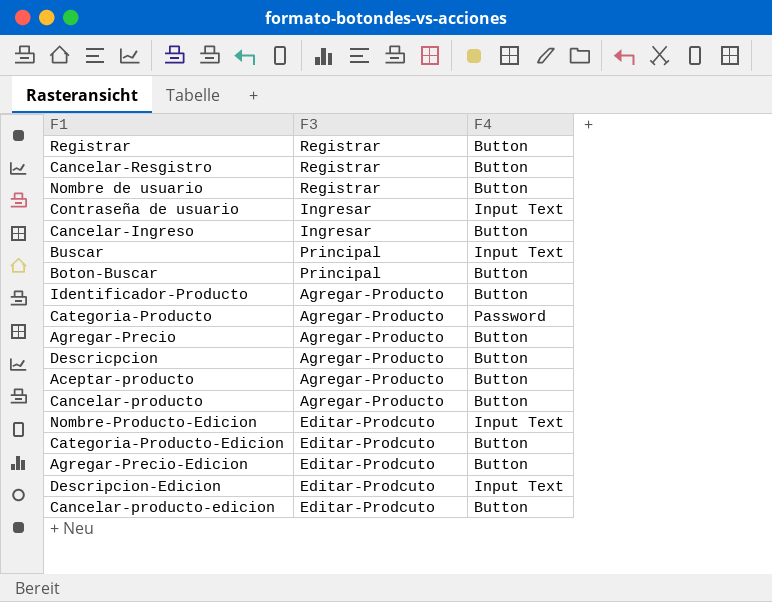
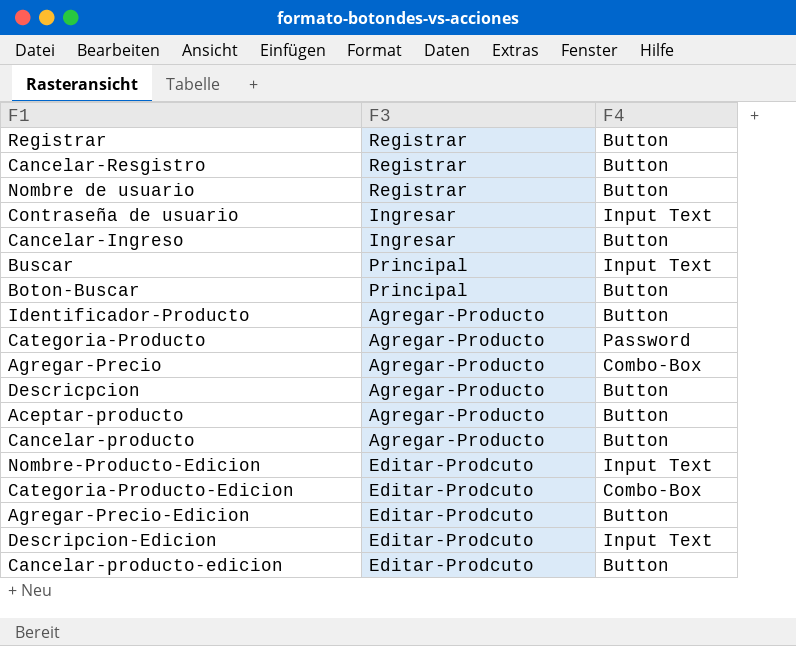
Agregar-Precio | F4: Button -> Combo-Box
Categoria-Producto-Edicion | F4: Button -> Combo-Box

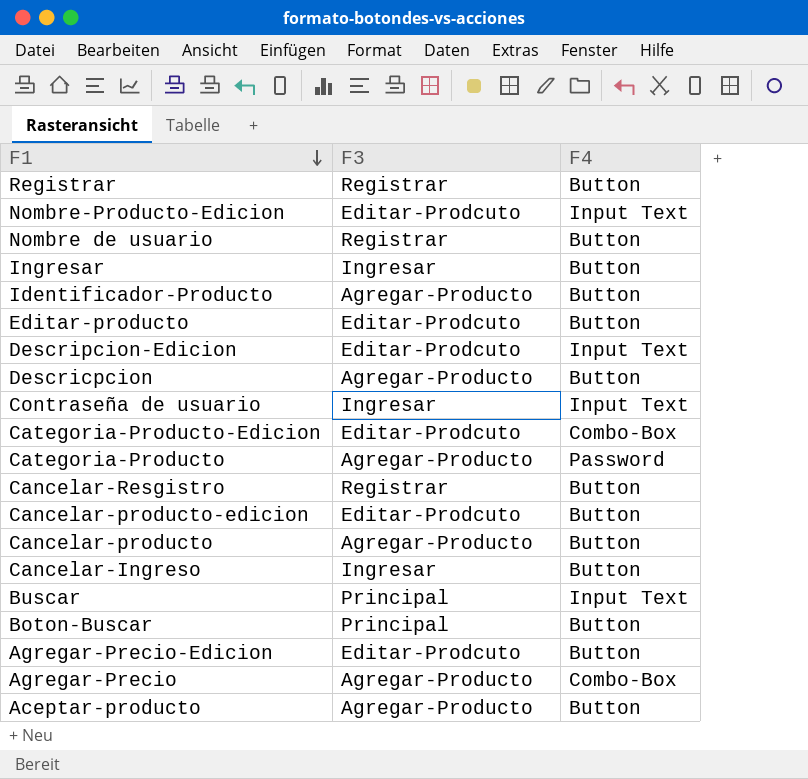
row order: none -> F1 descending
row Ingresar: none -> Ingresar | Button
row Editar-producto: none -> Editar-Prodcuto | Button

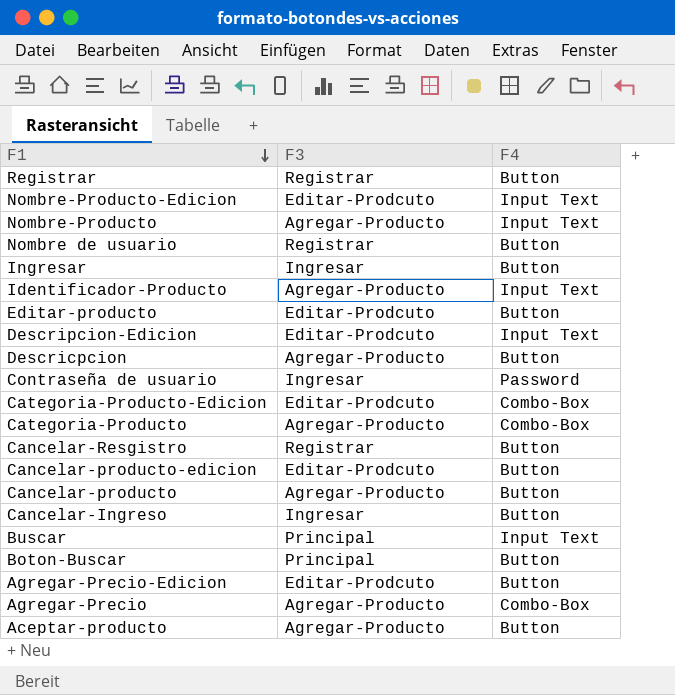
row Nombre-Producto: none -> Agregar-Producto | Input Text
Identificador-Producto | F4: Button -> Input Text
Contraseña de usuario | F4: Input Text -> Password
Categoria-Producto | F4: Password -> Combo-Box

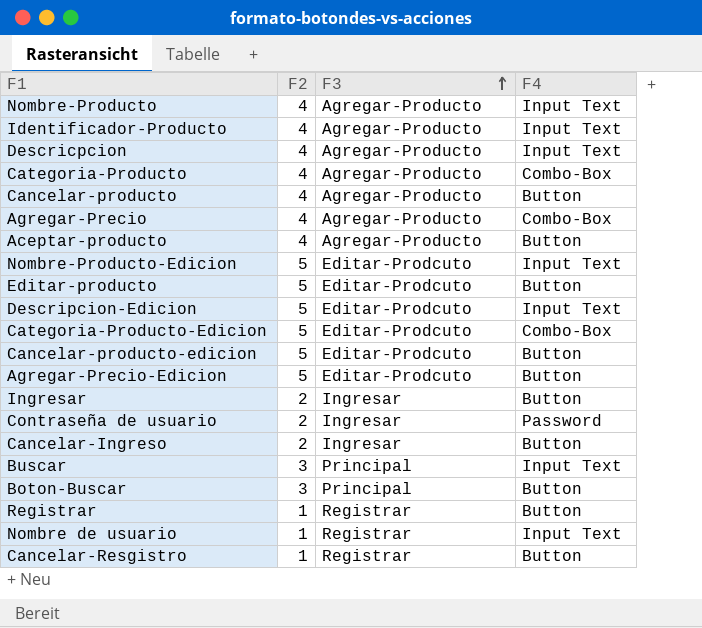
row order: F1 descending -> F3 ascending
column F2 | position: none -> 2
Descricpcion | F4: Button -> Input Text
Nombre de usuario | F4: Button -> Input Text

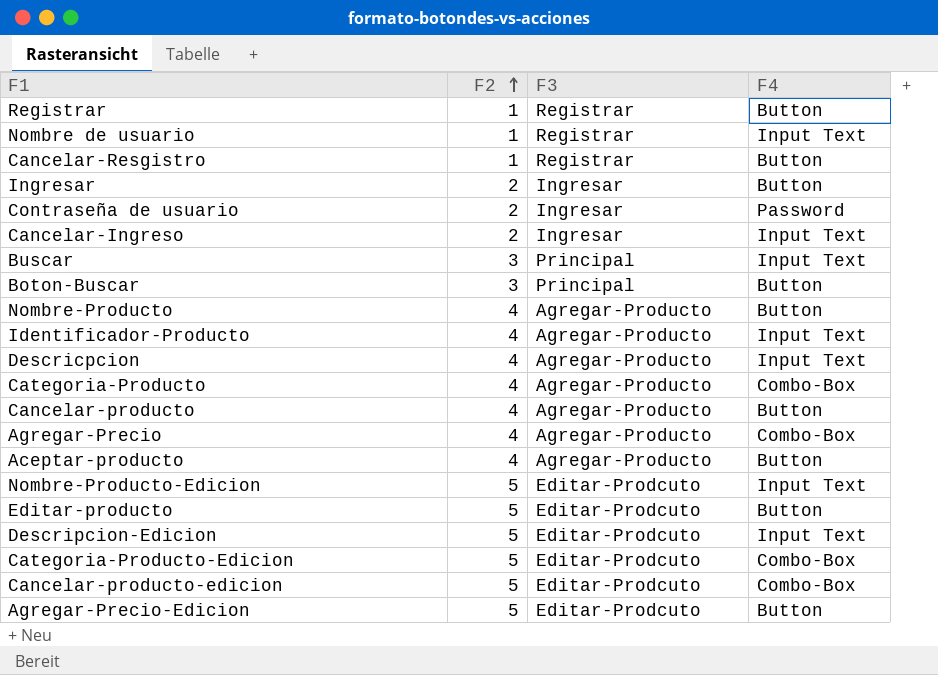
row order: F3 ascending -> F2 ascending
Cancelar-Ingreso | F4: Button -> Input Text
Nombre-Producto | F4: Input Text -> Button
Cancelar-producto-edicion | F4: Button -> Combo-Box

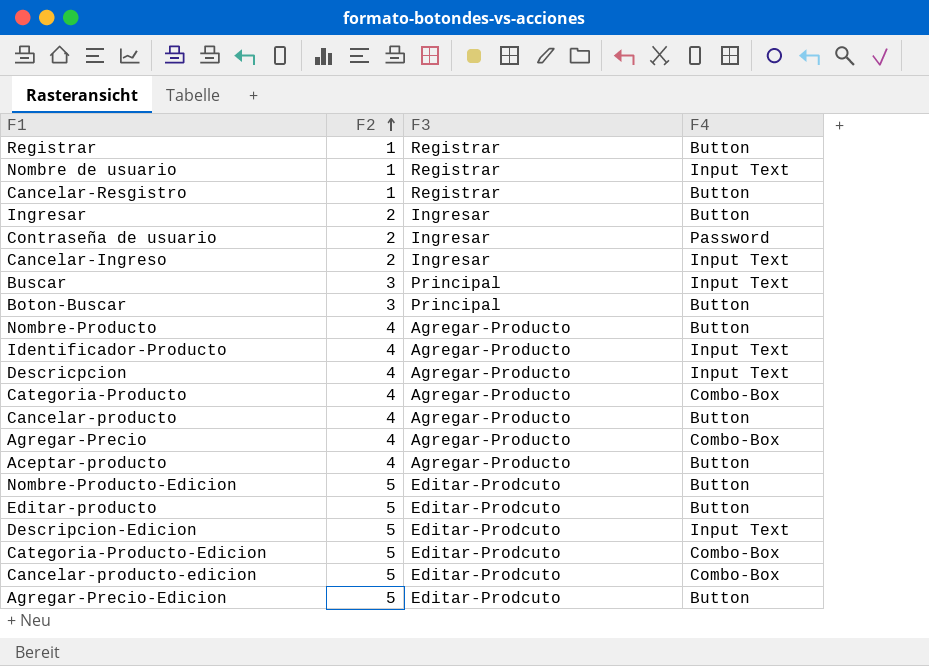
Nombre-Producto-Edicion | F4: Input Text -> Button

